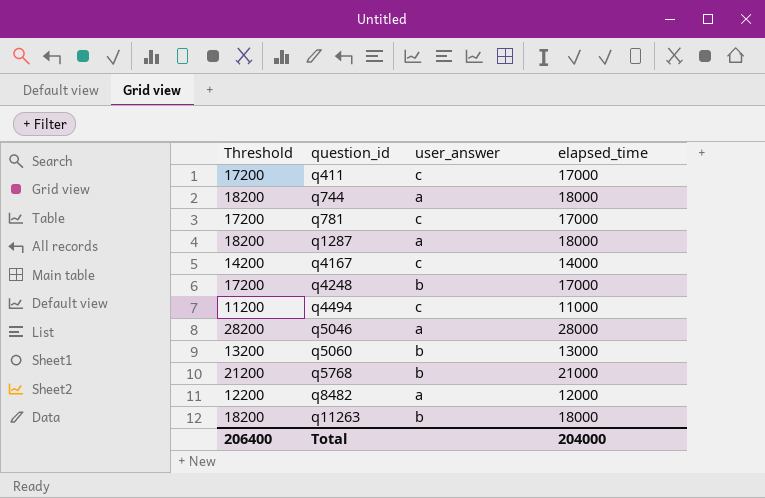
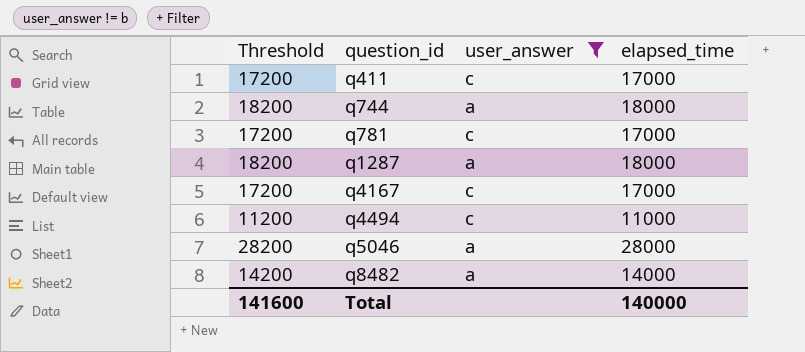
filter: none -> user_answer != b
q4167 | Threshold: 14200 -> 17200
q4167 | elapsed_time: 14000 -> 17000
q8482 | Threshold: 12200 -> 14200
q8482 | elapsed_time: 12000 -> 14000
Total | Threshold: 206400 -> 141600
Total | elapsed_time: 204000 -> 140000

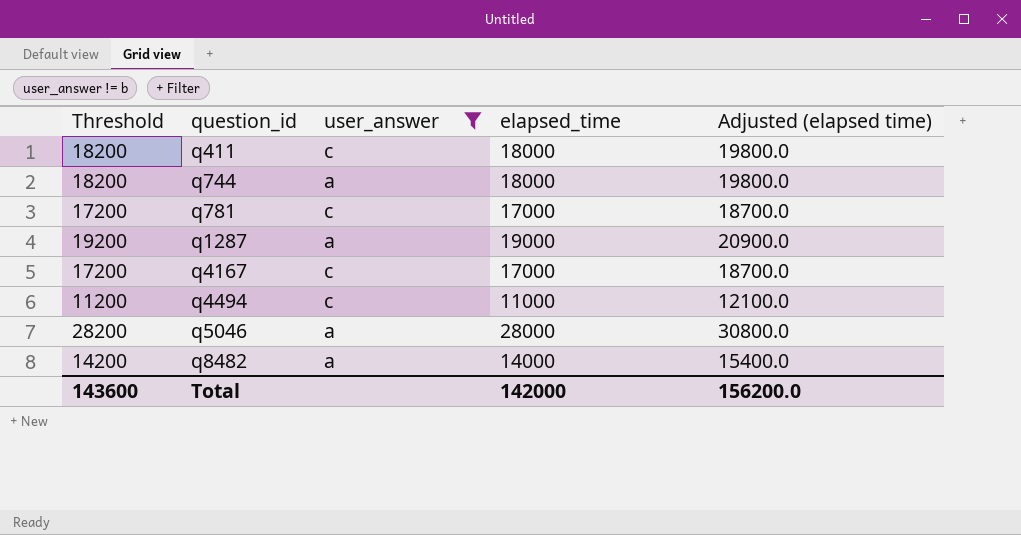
column Adjusted (elapsed time) | formula: none -> [elapsed_time] * 1.1
q411 | Threshold: 17200 -> 18200
q411 | elapsed_time: 17000 -> 18000
q1287 | Threshold: 18200 -> 19200
q1287 | elapsed_time: 18000 -> 19000
Total | Threshold: 141600 -> 143600
Total | elapsed_time: 140000 -> 142000

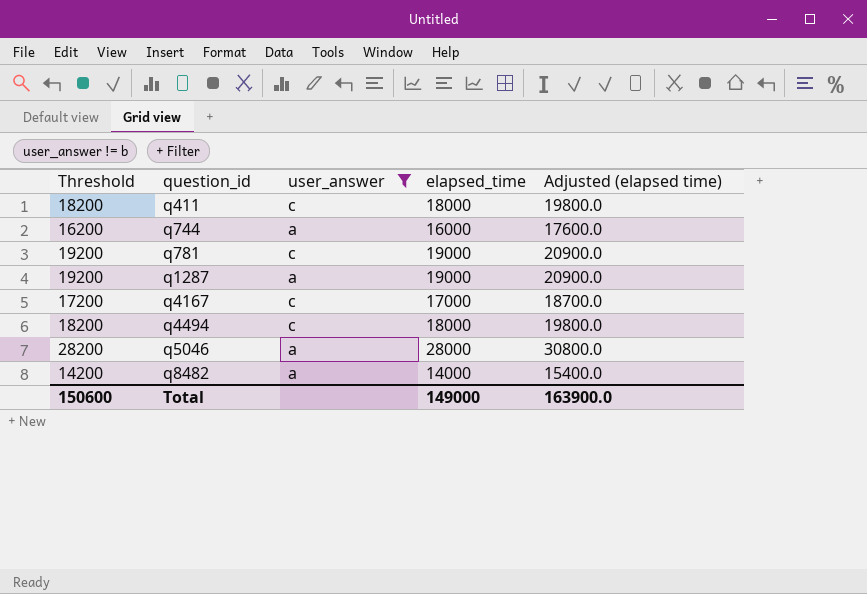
q744 | Threshold: 18200 -> 16200
q744 | elapsed_time: 18000 -> 16000
q744 | Adjusted (elapsed time): 19800.0 -> 17600.0
q781 | Threshold: 17200 -> 19200
q781 | elapsed_time: 17000 -> 19000
q781 | Adjusted (elapsed time): 18700.0 -> 20900.0
q4494 | Threshold: 11200 -> 18200
q4494 | elapsed_time: 11000 -> 18000
q4494 | Adjusted (elapsed time): 12100.0 -> 19800.0
Total | Threshold: 143600 -> 150600
Total | elapsed_time: 142000 -> 149000
Total | Adjusted (elapsed time): 156200.0 -> 163900.0

